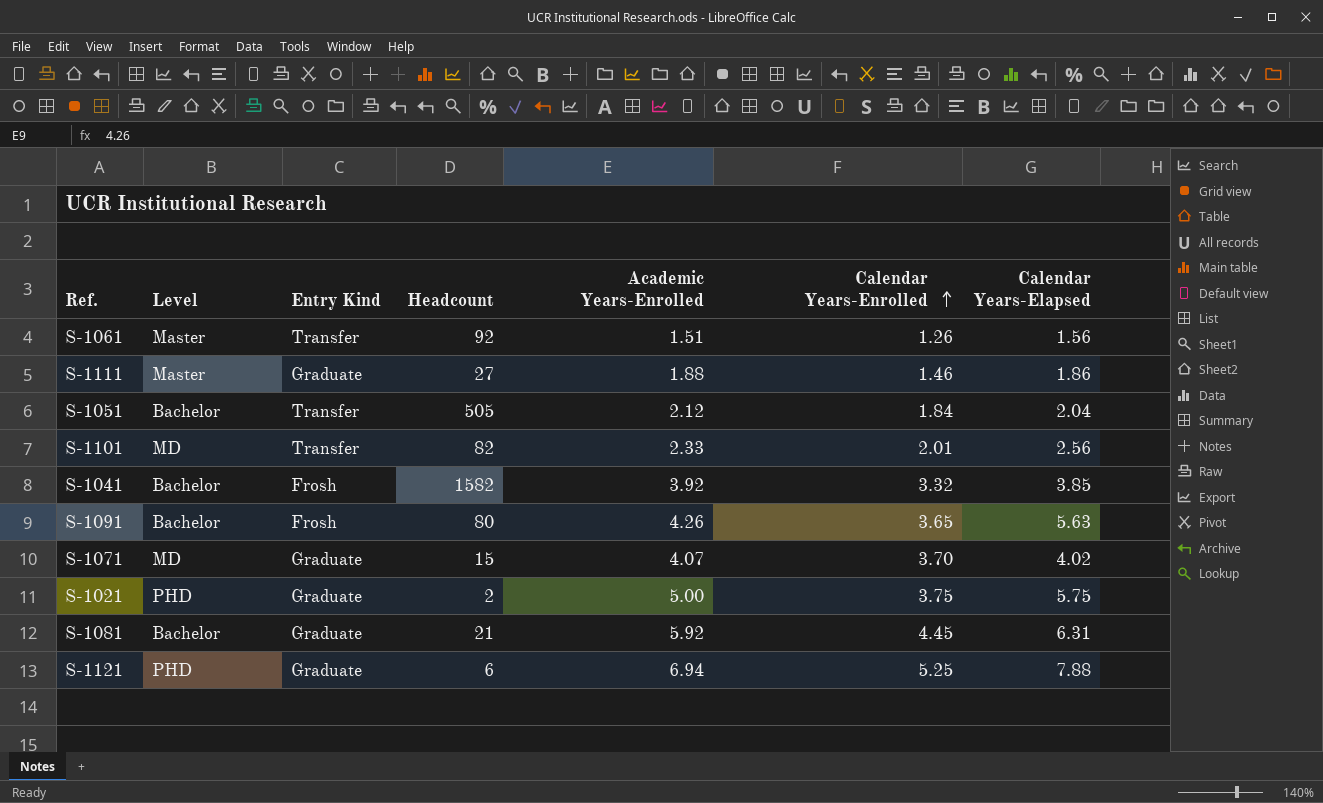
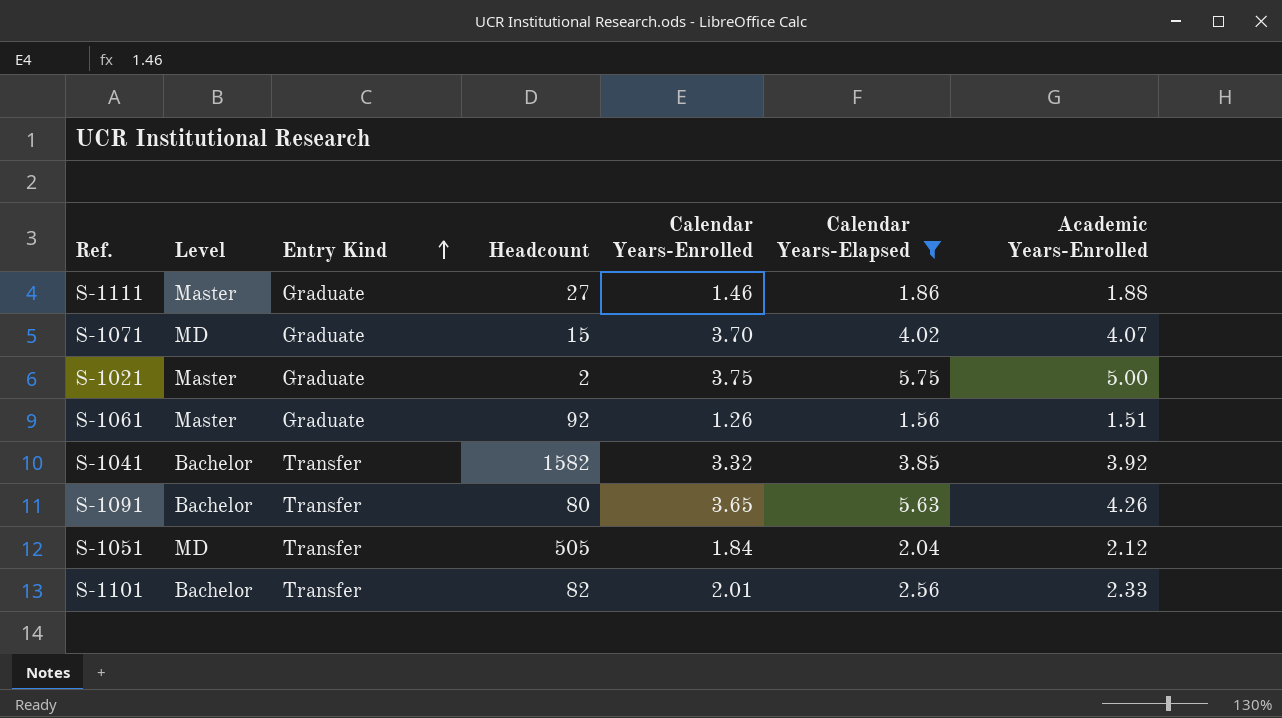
filter: none -> Calendar Years-Elapsed <= 5.75
row order: Calendar Years-Enrolled ascending -> Entry Kind ascending
column Academic Years-Enrolled | position: 5 -> 7
S-1021 | Level: PHD -> Master
S-1061 | Entry Kind: Transfer -> Graduate
S-1041 | Entry Kind: Frosh -> Transfer
S-1091 | Entry Kind: Frosh -> Transfer
S-1051 | Level: Bachelor -> MD
S-1101 | Level: MD -> Bachelor

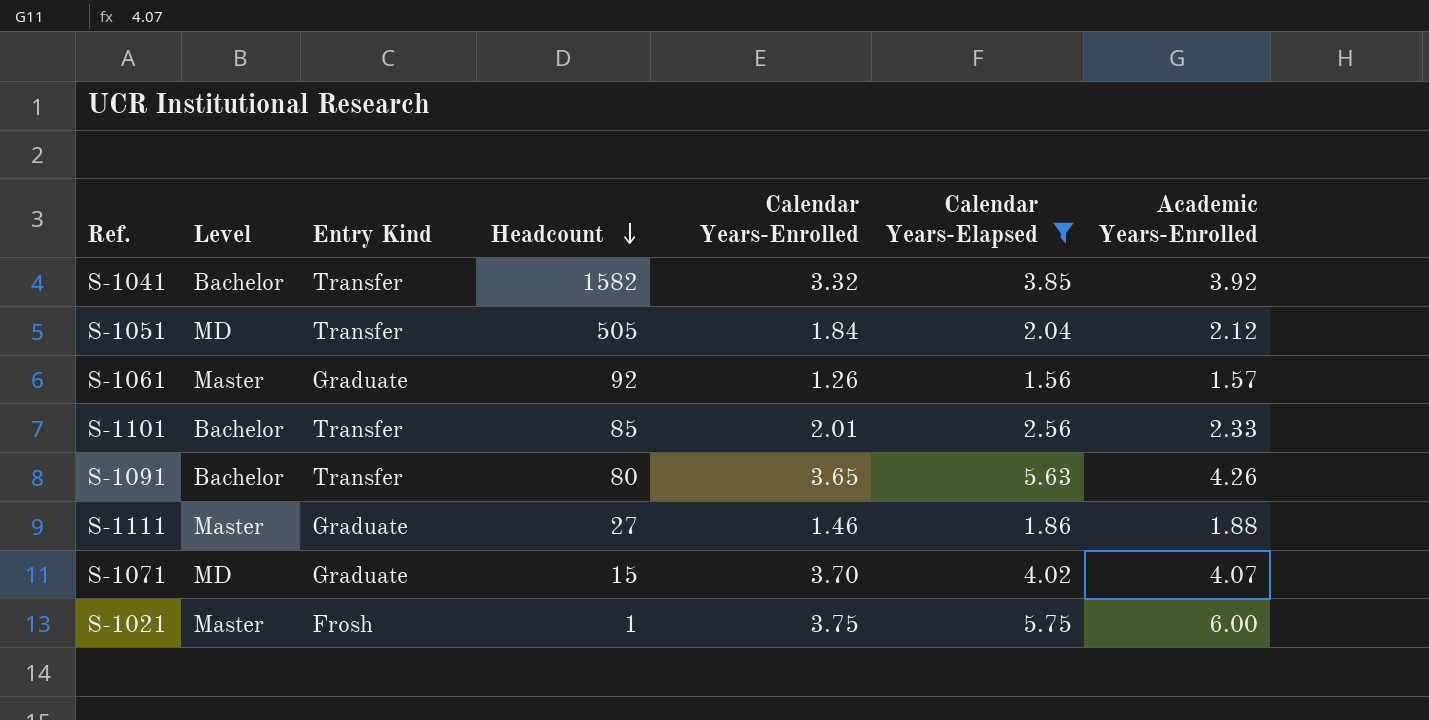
row order: Entry Kind ascending -> Headcount descending
S-1061 | Academic Years-Enrolled: 1.51 -> 1.57
S-1101 | Headcount: 82 -> 85
S-1021 | Entry Kind: Graduate -> Frosh
S-1021 | Headcount: 2 -> 1
S-1021 | Academic Years-Enrolled: 5.00 -> 6.00

